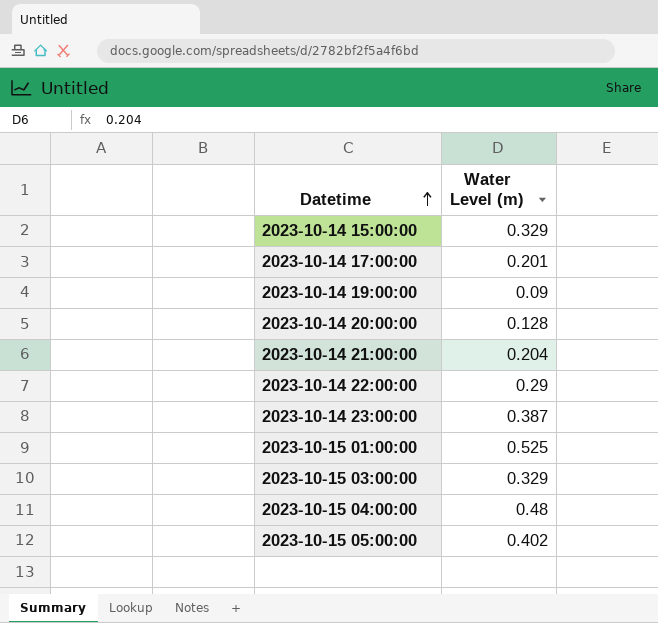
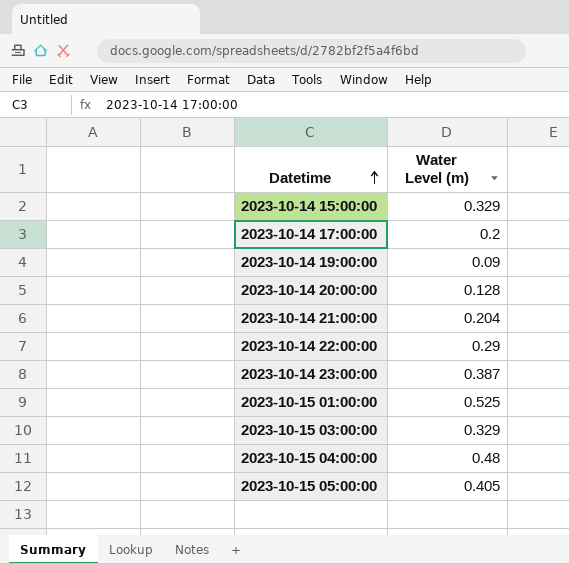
2023-10-14 17:00:00 | Water Level (m): 0.201 -> 0.2
2023-10-15 05:00:00 | Water Level (m): 0.402 -> 0.405

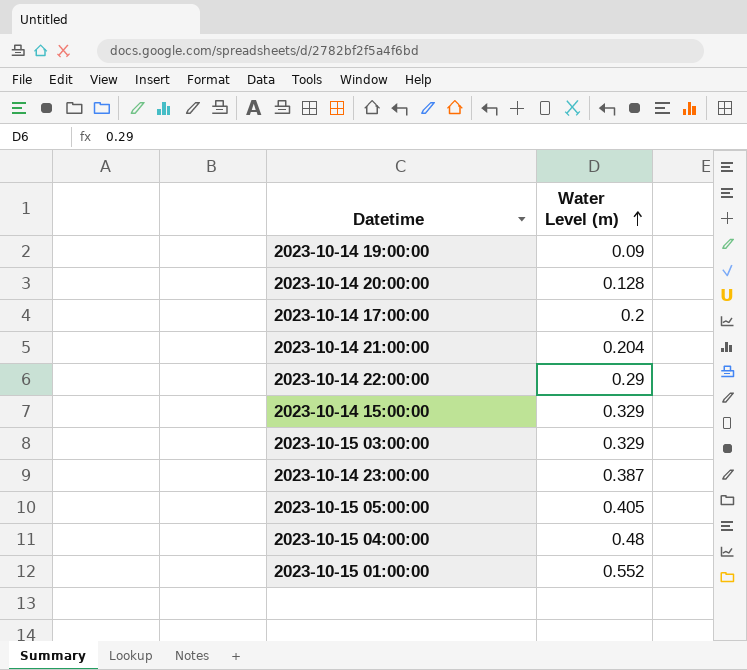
row order: Datetime ascending -> Water Level (m) ascending
2023-10-15 01:00:00 | Water Level (m): 0.525 -> 0.552

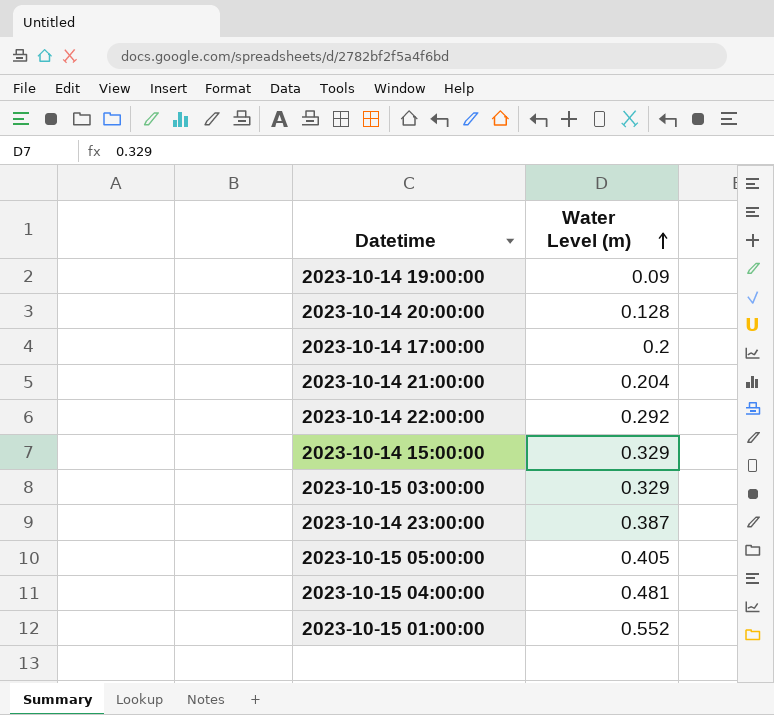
2023-10-14 22:00:00 | Water Level (m): 0.29 -> 0.292
2023-10-15 04:00:00 | Water Level (m): 0.48 -> 0.481

